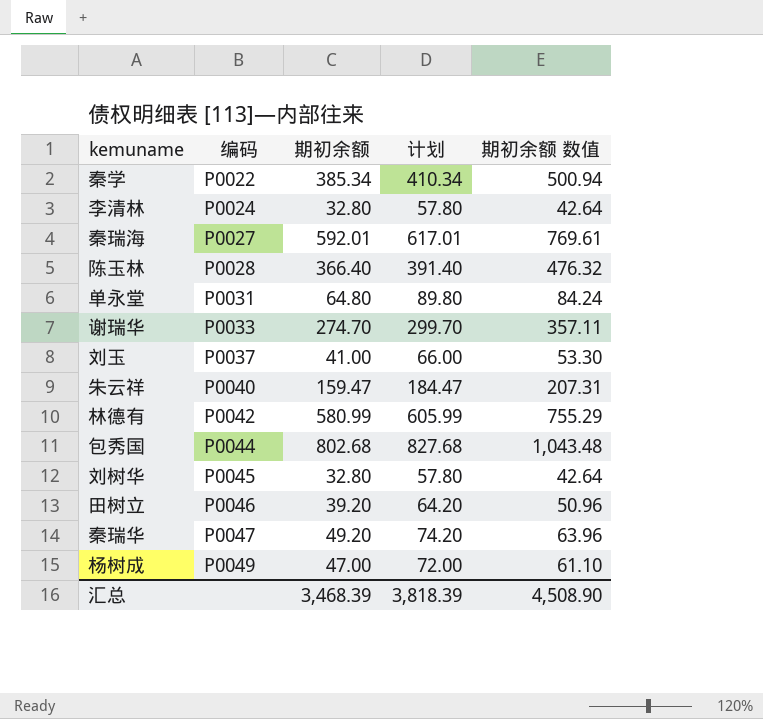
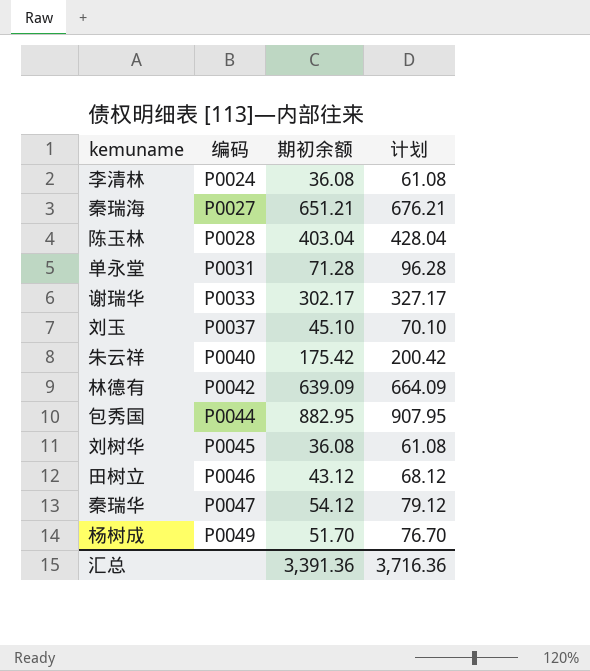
column 期初余额 数值 | formula: [期初余额] * 1.3 -> none
row 秦学: P0022 | 385.34 | 410.34 | 500.94 -> none
李清林 | 期初余额: 32.80 -> 36.08
李清林 | 计划: 57.80 -> 61.08
秦瑞海 | 期初余额: 592.01 -> 651.21
秦瑞海 | 计划: 617.01 -> 676.21
陈玉林 | 期初余额: 366.40 -> 403.04
陈玉林 | 计划: 391.40 -> 428.04
单永堂 | 期初余额: 64.80 -> 71.28
单永堂 | 计划: 89.80 -> 96.28
谢瑞华 | 期初余额: 274.70 -> 302.17
谢瑞华 | 计划: 299.70 -> 327.17
刘玉 | 期初余额: 41.00 -> 45.10
刘玉 | 计划: 66.00 -> 70.10
朱云祥 | 期初余额: 159.47 -> 175.42
朱云祥 | 计划: 184.47 -> 200.42
林德有 | 期初余额: 580.99 -> 639.09
林德有 | 计划: 605.99 -> 664.09
包秀国 | 期初余额: 802.68 -> 882.95
包秀国 | 计划: 827.68 -> 907.95
刘树华 | 期初余额: 32.80 -> 36.08
刘树华 | 计划: 57.80 -> 61.08
田树立 | 期初余额: 39.20 -> 43.12
田树立 | 计划: 64.20 -> 68.12
秦瑞华 | 期初余额: 49.20 -> 54.12
秦瑞华 | 计划: 74.20 -> 79.12
杨树成 | 期初余额: 47.00 -> 51.70
杨树成 | 计划: 72.00 -> 76.70
汇总 | 期初余额: 3,468.39 -> 3,391.36
汇总 | 计划: 3,818.39 -> 3,716.36

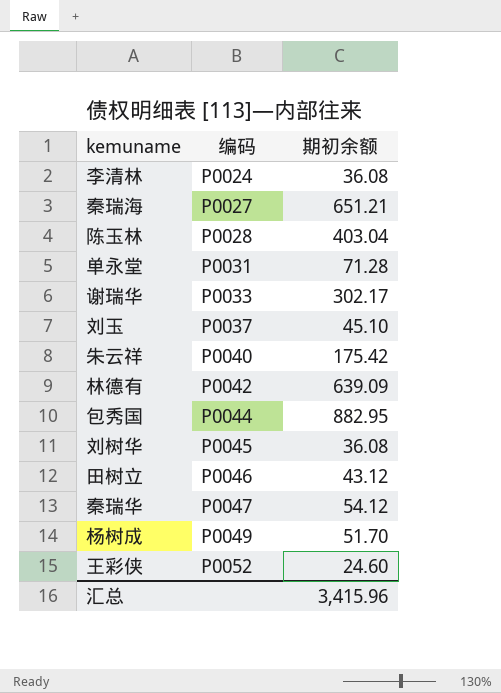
column 计划 | formula: [期初余额] + 25 -> none
row 王彩侠: none -> P0052 | 24.60
汇总 | 期初余额: 3,391.36 -> 3,415.96

